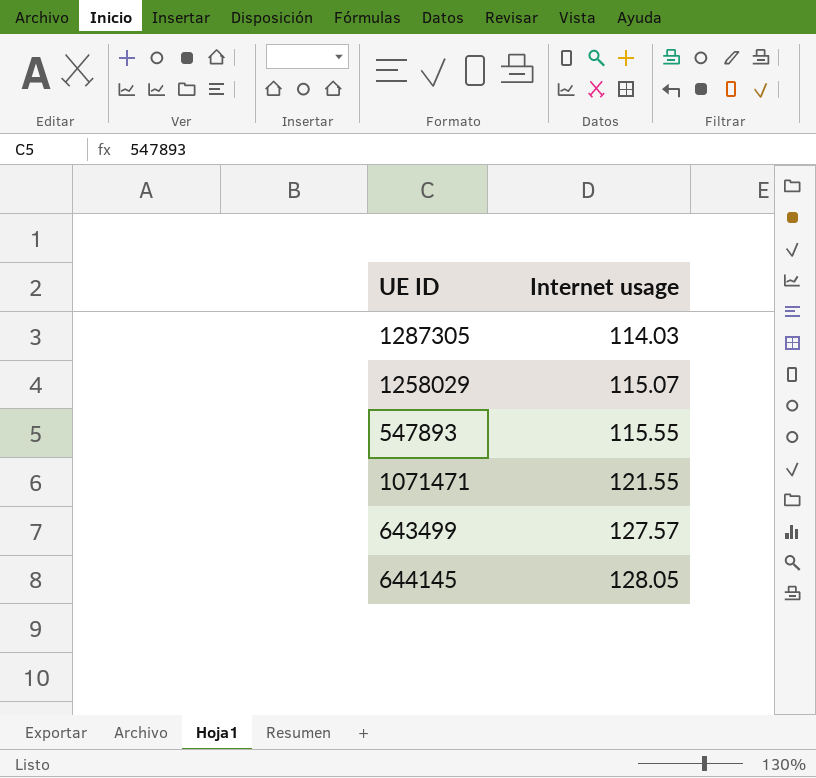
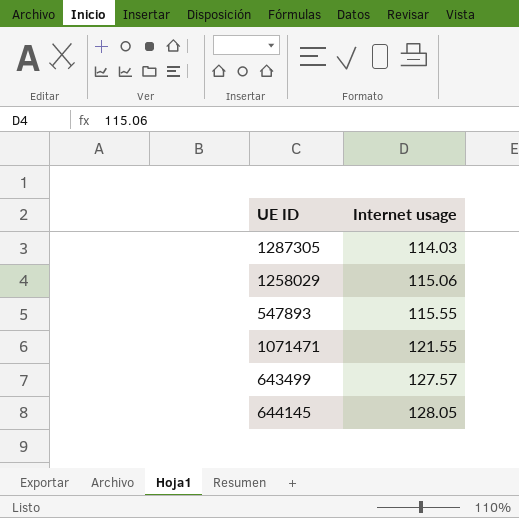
1258029 | Internet usage: 115.07 -> 115.06

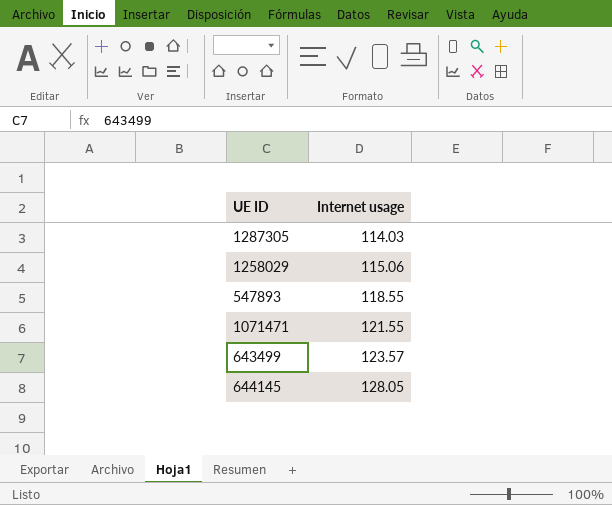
547893 | Internet usage: 115.55 -> 118.55
643499 | Internet usage: 127.57 -> 123.57

